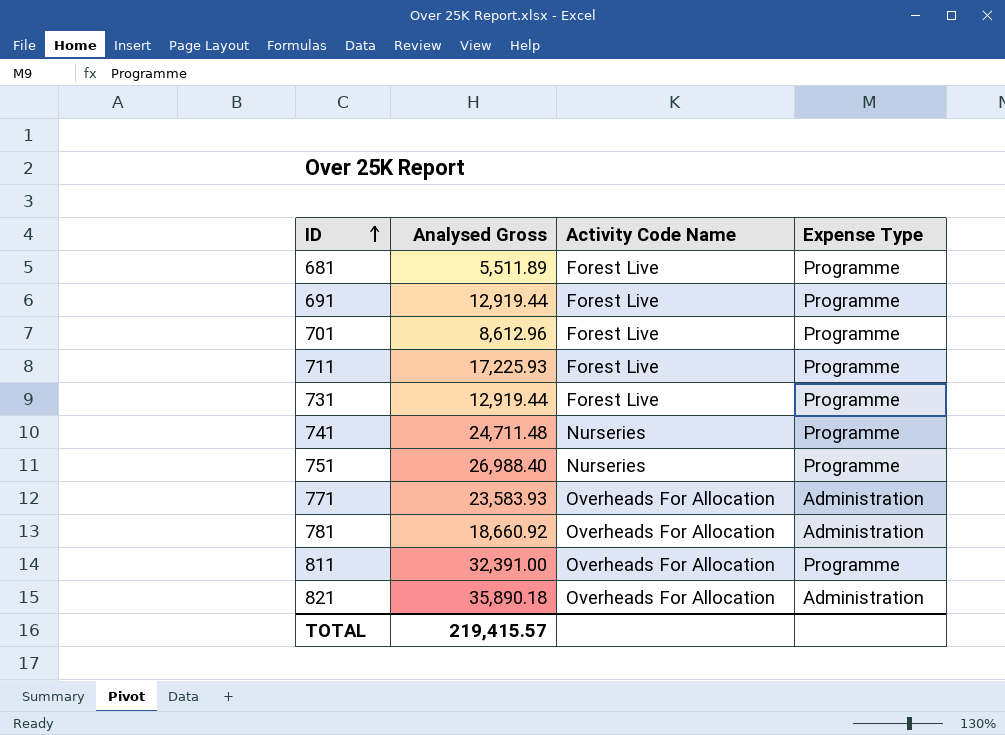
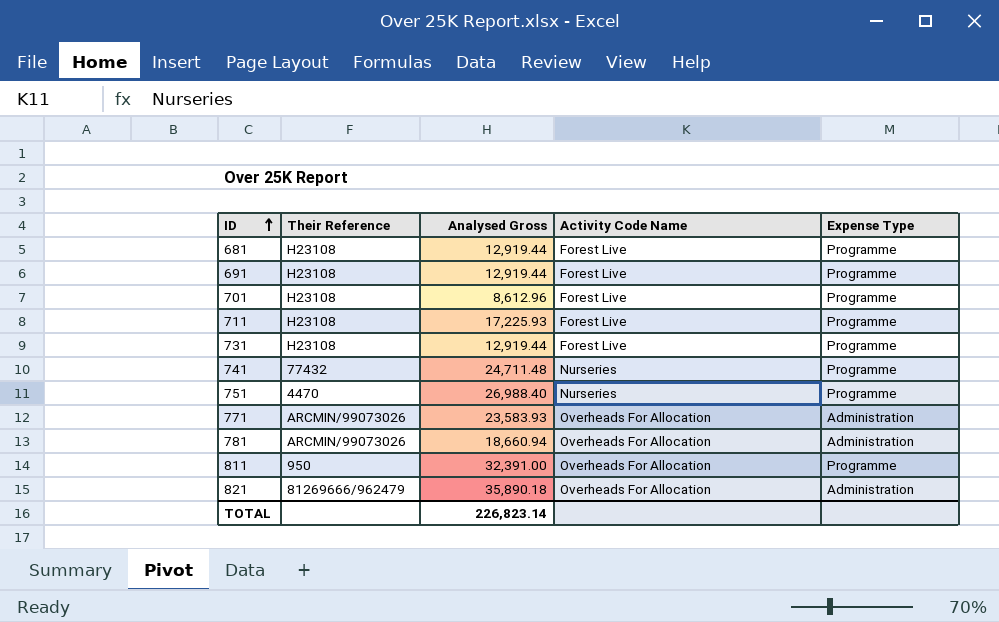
column Their Reference | position: none -> 2
681 | Analysed Gross: 5,511.89 -> 12,919.44
781 | Analysed Gross: 18,660.92 -> 18,660.94
TOTAL | Analysed Gross: 219,415.57 -> 226,823.14

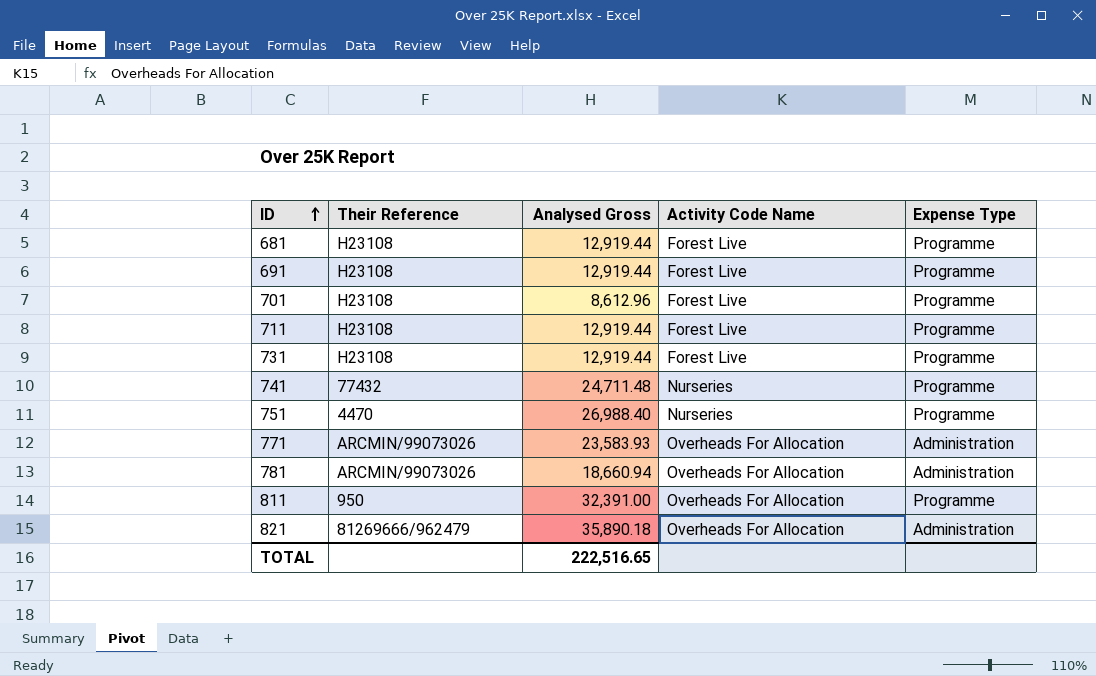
711 | Analysed Gross: 17,225.93 -> 12,919.44
TOTAL | Analysed Gross: 226,823.14 -> 222,516.65

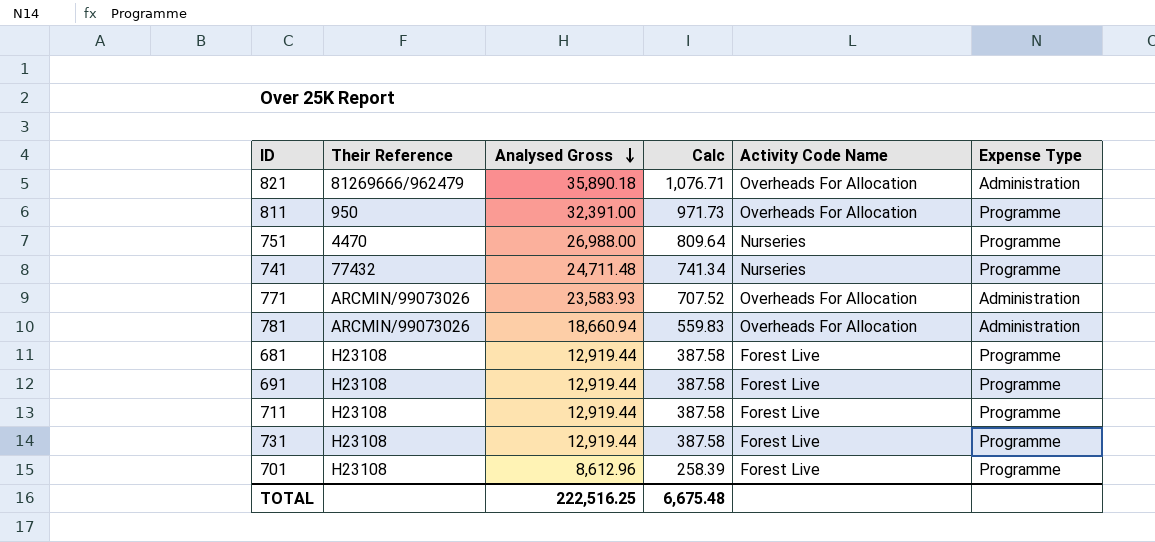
row order: ID ascending -> Analysed Gross descending
column Calc | formula: none -> [Analysed Gross] * 0.03
751 | Analysed Gross: 26,988.40 -> 26,988.00
TOTAL | Analysed Gross: 222,516.65 -> 222,516.25

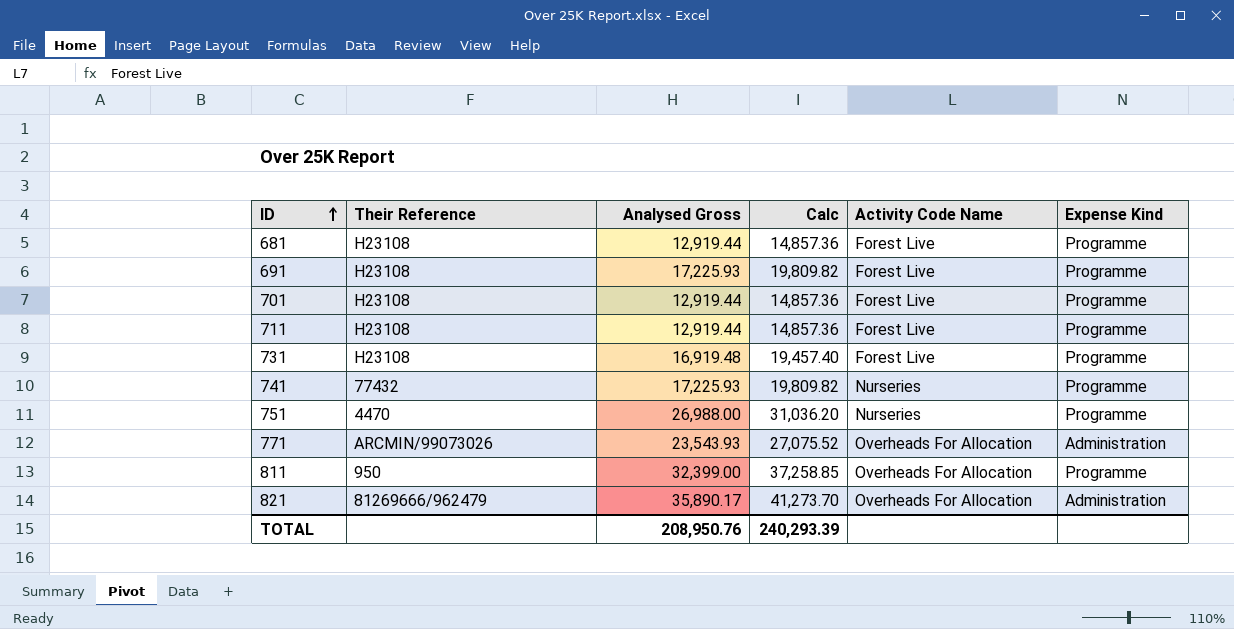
row order: Analysed Gross descending -> ID ascending
column Calc | formula: [Analysed Gross] * 0.03 -> [Analysed Gross] * 1.15
column name: Expense Type -> Expense Kind
row 781: ARCMIN/99073026 | 18,660.94 | 559.83 | Overheads For Allocation | Administration -> none
691 | Analysed Gross: 12,919.44 -> 17,225.93
701 | Analysed Gross: 8,612.96 -> 12,919.44
731 | Analysed Gross: 12,919.44 -> 16,919.48
741 | Analysed Gross: 24,711.48 -> 17,225.93
771 | Analysed Gross: 23,583.93 -> 23,543.93
811 | Analysed Gross: 32,391.00 -> 32,399.00
821 | Analysed Gross: 35,890.18 -> 35,890.17
TOTAL | Analysed Gross: 222,516.25 -> 208,950.76
TOTAL | Calc: 6,675.48 -> 240,293.39

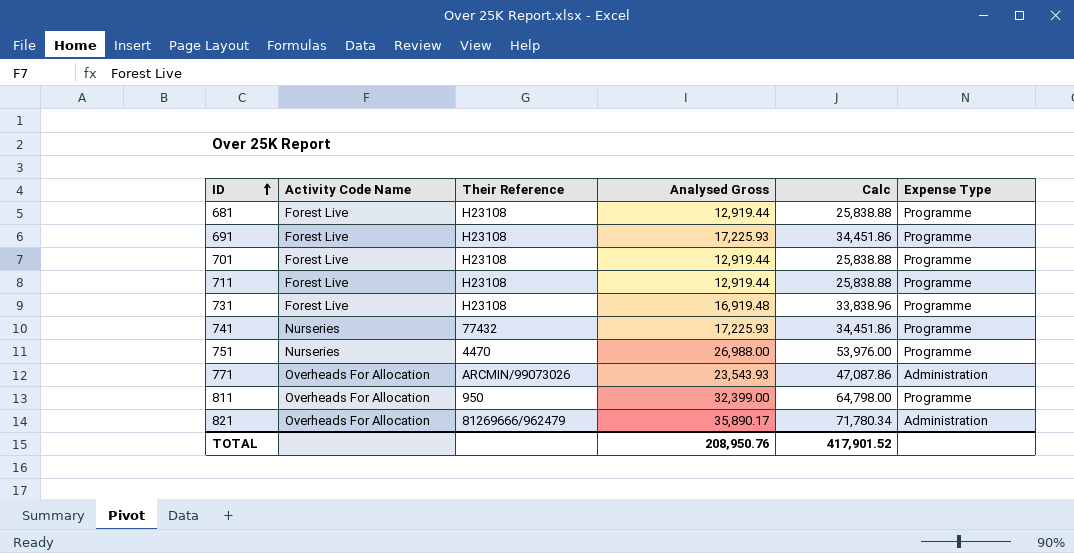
column Activity Code Name | position: 5 -> 2
column Calc | formula: [Analysed Gross] * 1.15 -> [Analysed Gross] * 2
column name: Expense Kind -> Expense Type
TOTAL | Calc: 240,293.39 -> 417,901.52

